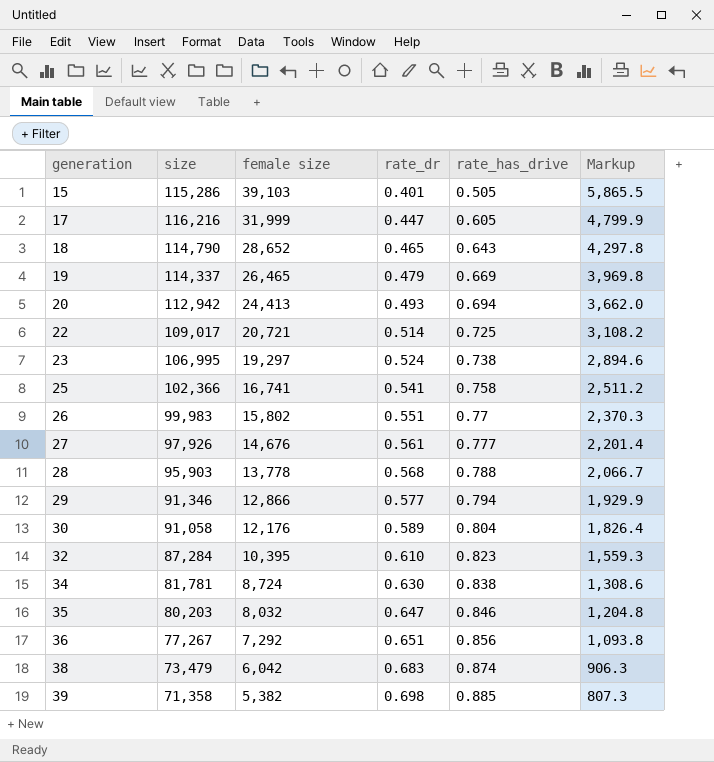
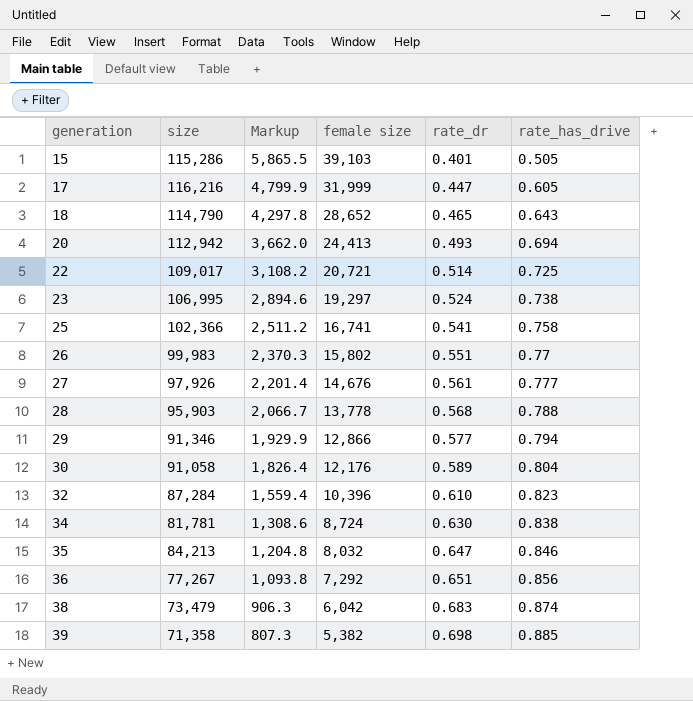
column Markup | position: 6 -> 3
row 19: 114,337 | 26,465 | 0.479 | 0.669 | 3,969.8 -> none
32 | Markup: 1,559.3 -> 1,559.4
32 | female size: 10,395 -> 10,396
35 | size: 80,203 -> 84,213

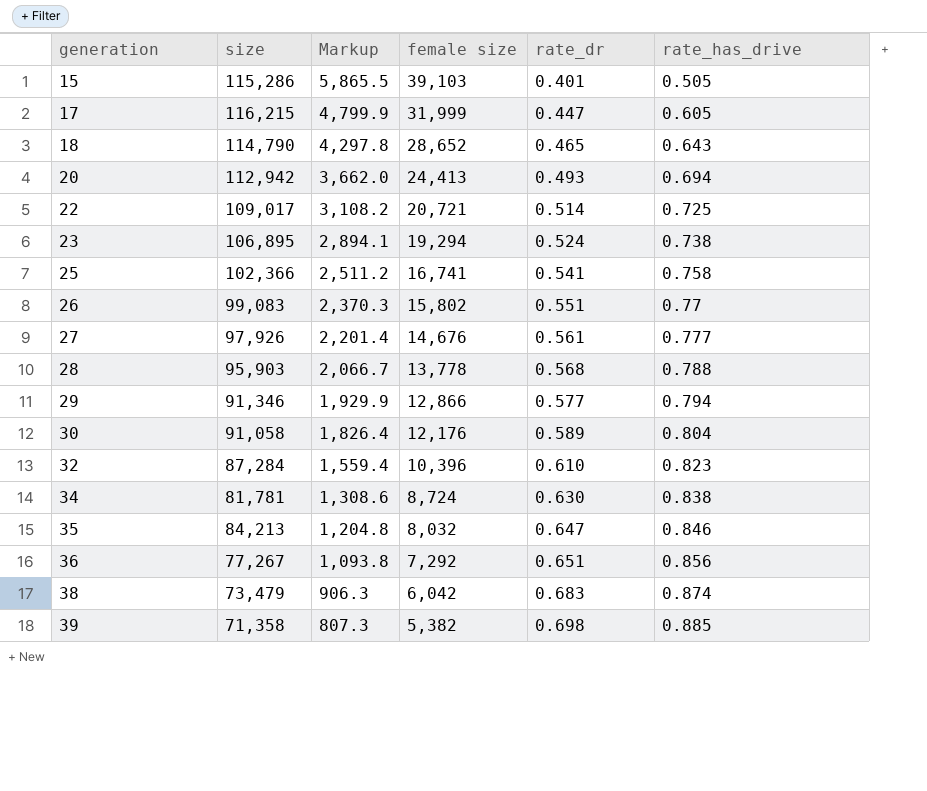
17 | size: 116,216 -> 116,215
23 | size: 106,995 -> 106,895
23 | Markup: 2,894.6 -> 2,894.1
23 | female size: 19,297 -> 19,294
26 | size: 99,983 -> 99,083

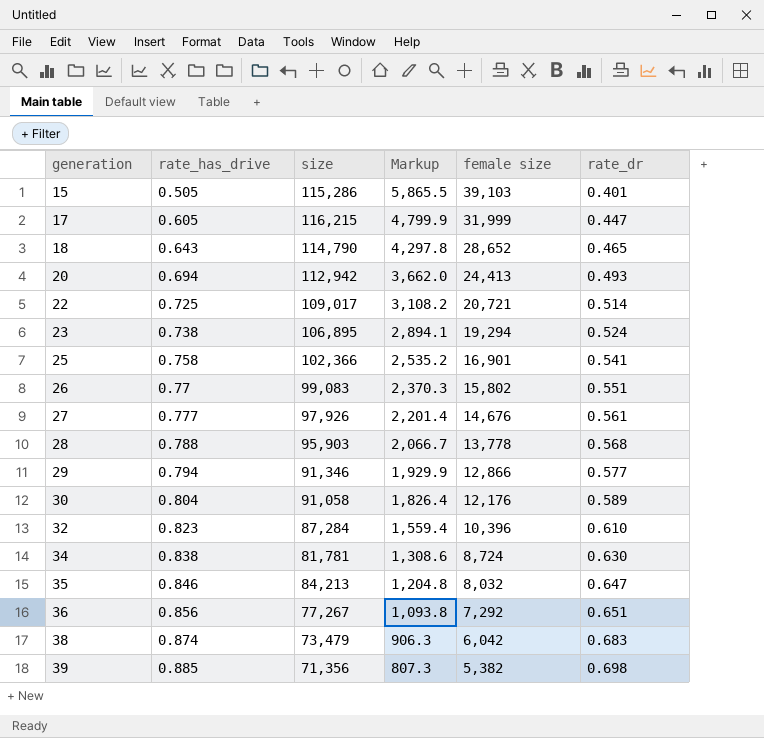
column rate_has_drive | position: 6 -> 2
25 | Markup: 2,511.2 -> 2,535.2
25 | female size: 16,741 -> 16,901
39 | size: 71,358 -> 71,356

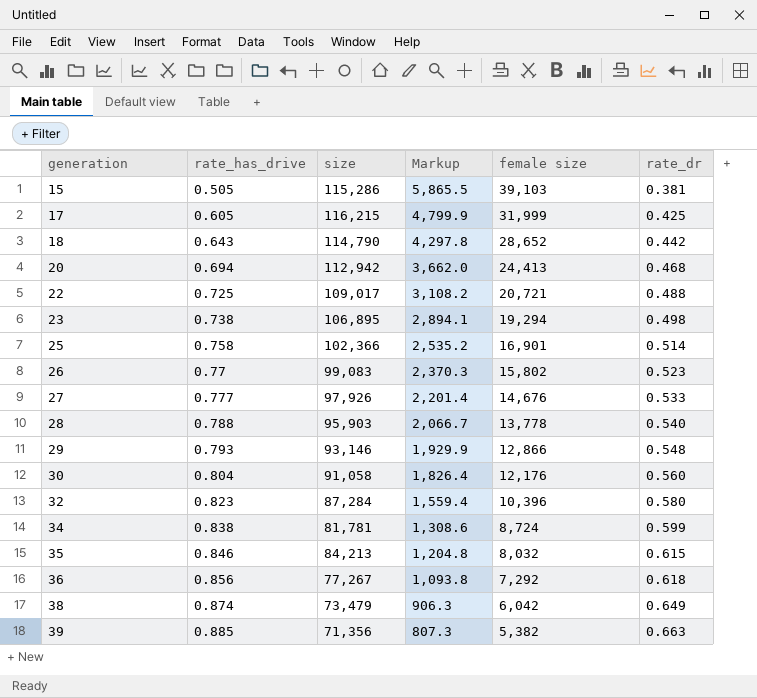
15 | rate_dr: 0.401 -> 0.381
17 | rate_dr: 0.447 -> 0.425
18 | rate_dr: 0.465 -> 0.442
20 | rate_dr: 0.493 -> 0.468
22 | rate_dr: 0.514 -> 0.488
23 | rate_dr: 0.524 -> 0.498
25 | rate_dr: 0.541 -> 0.514
26 | rate_dr: 0.551 -> 0.523
27 | rate_dr: 0.561 -> 0.533
28 | rate_dr: 0.568 -> 0.540
29 | rate_has_drive: 0.794 -> 0.793
29 | size: 91,346 -> 93,146
29 | rate_dr: 0.577 -> 0.548
30 | rate_dr: 0.589 -> 0.560
32 | rate_dr: 0.610 -> 0.580
34 | rate_dr: 0.630 -> 0.599
35 | rate_dr: 0.647 -> 0.615
36 | rate_dr: 0.651 -> 0.618
38 | rate_dr: 0.683 -> 0.649
39 | rate_dr: 0.698 -> 0.663

